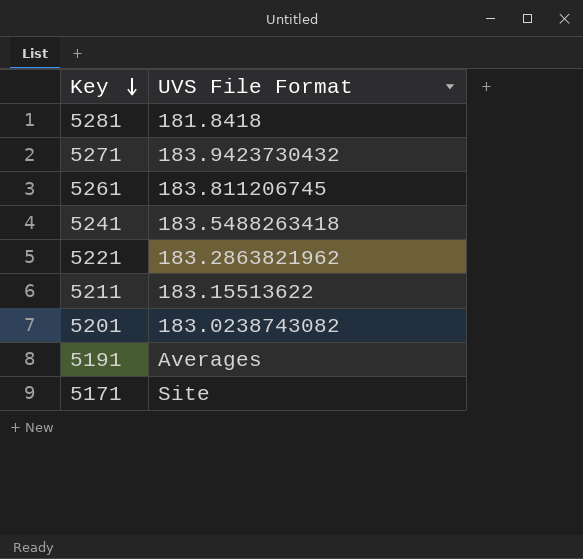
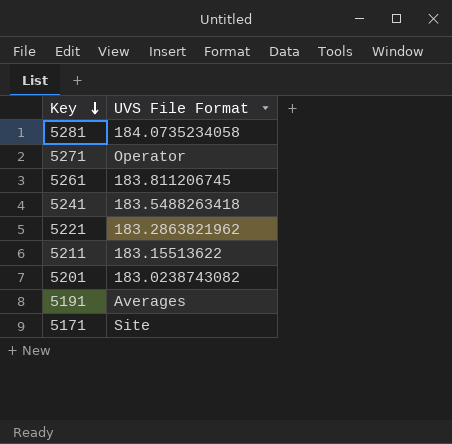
5281 | UVS File Format: 181.8418 -> 184.0735234058
5271 | UVS File Format: 183.9423730432 -> Operator

